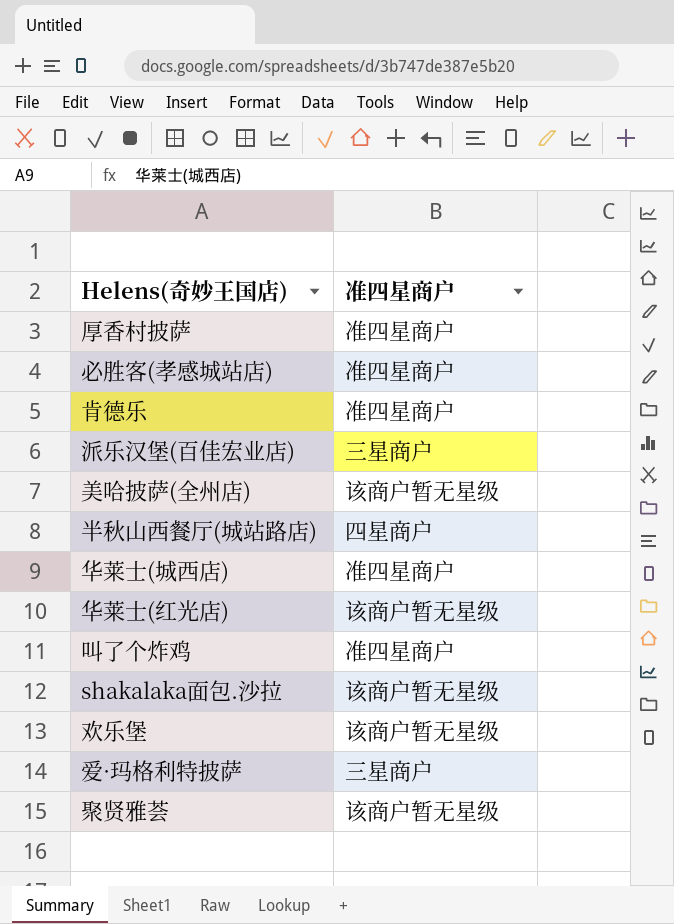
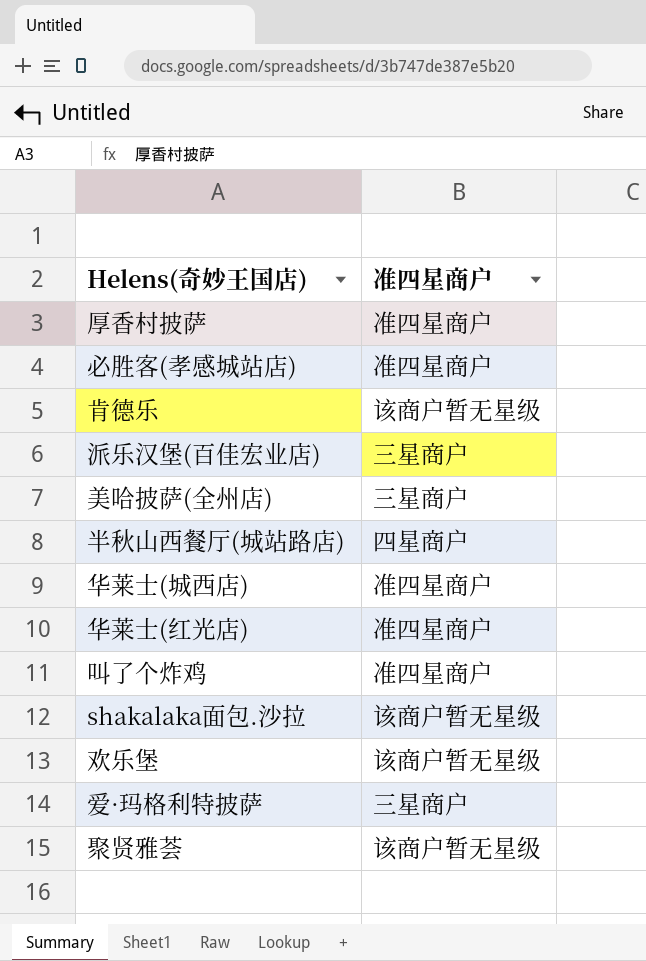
肯德乐 | 准四星商户: 准四星商户 -> 该商户暂无星级
美哈披萨(全州店) | 准四星商户: 该商户暂无星级 -> 三星商户
华莱士(红光店) | 准四星商户: 该商户暂无星级 -> 准四星商户

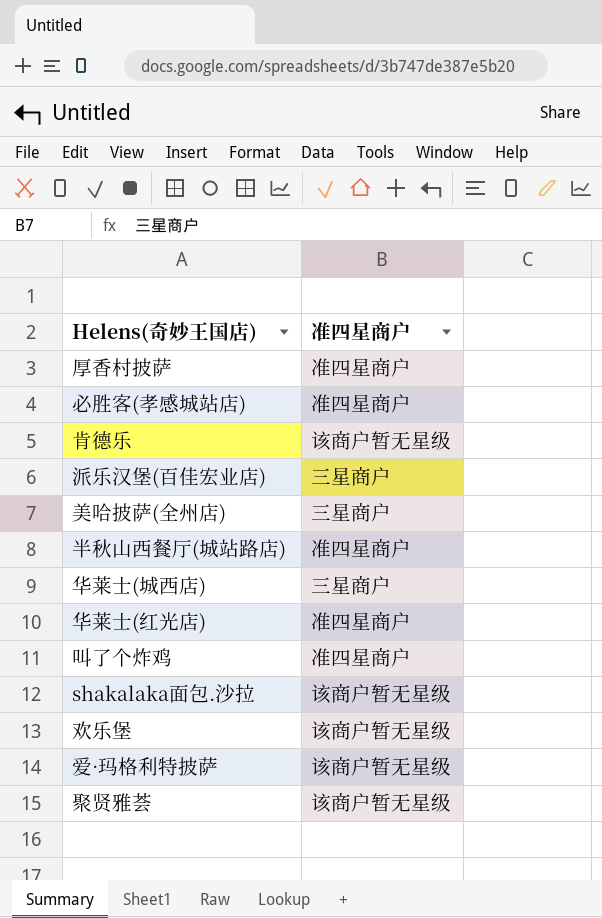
半秋山西餐厅(城站路店) | 准四星商户: 四星商户 -> 准四星商户
华莱士(城西店) | 准四星商户: 准四星商户 -> 三星商户
爱·玛格利特披萨 | 准四星商户: 三星商户 -> 该商户暂无星级

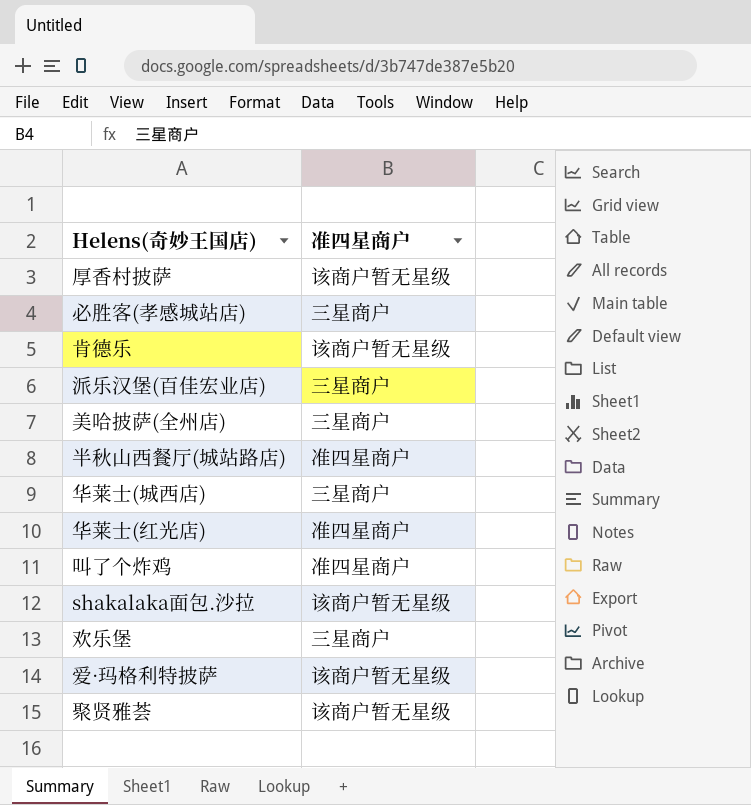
厚香村披萨 | 准四星商户: 准四星商户 -> 该商户暂无星级
必胜客(孝感城站店) | 准四星商户: 准四星商户 -> 三星商户
欢乐堡 | 准四星商户: 该商户暂无星级 -> 三星商户

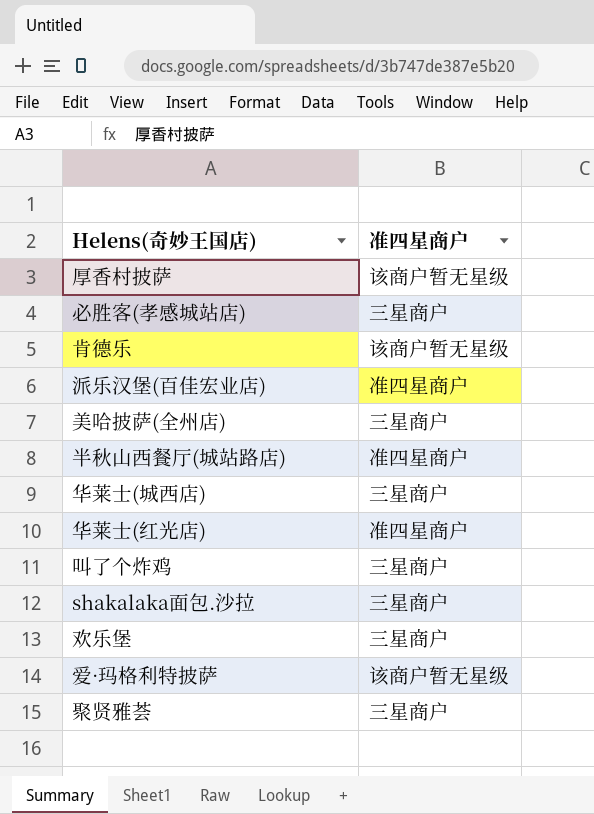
派乐汉堡(百佳宏业店) | 准四星商户: 三星商户 -> 准四星商户
叫了个炸鸡 | 准四星商户: 准四星商户 -> 三星商户
shakalaka面包.沙拉 | 准四星商户: 该商户暂无星级 -> 三星商户
聚贤雅荟 | 准四星商户: 该商户暂无星级 -> 三星商户

